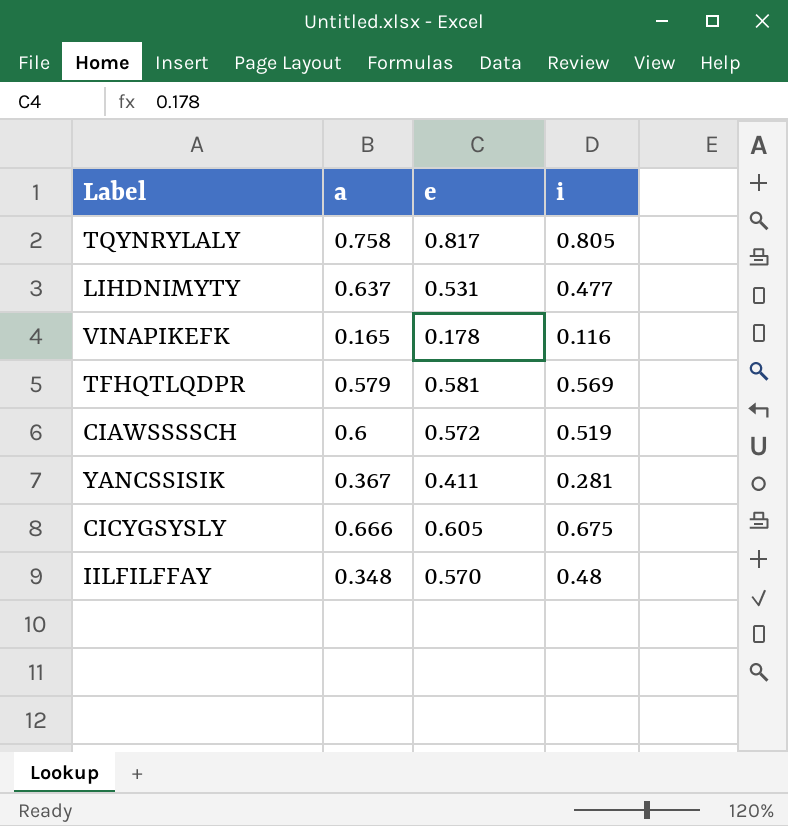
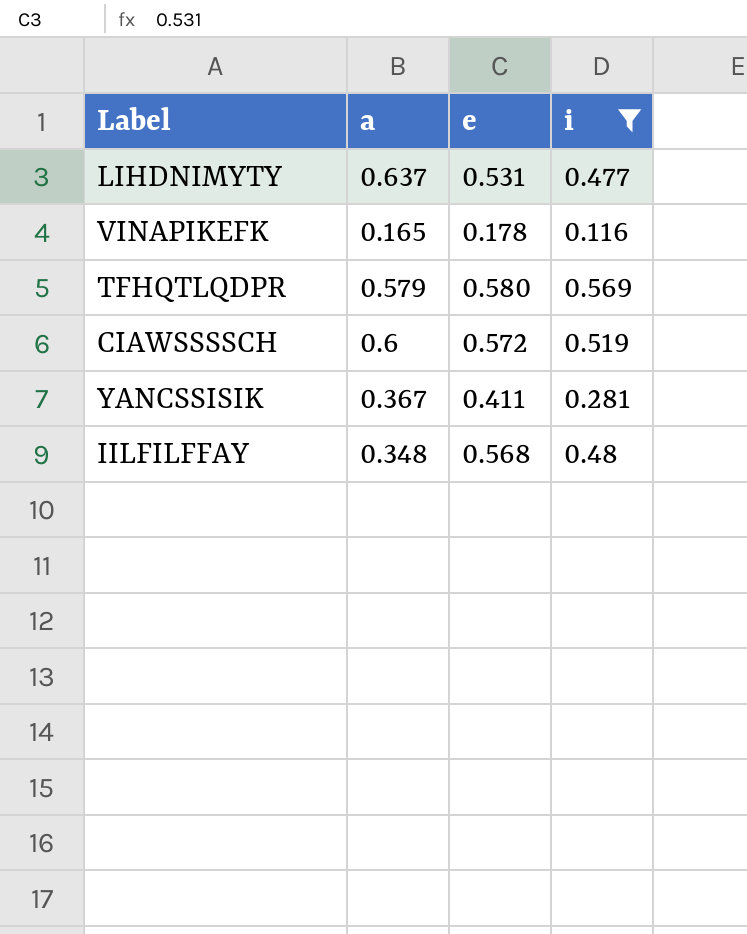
filter: none -> i <= 0.569
TFHQTLQDPR | e: 0.581 -> 0.580
IILFILFFAY | e: 0.570 -> 0.568

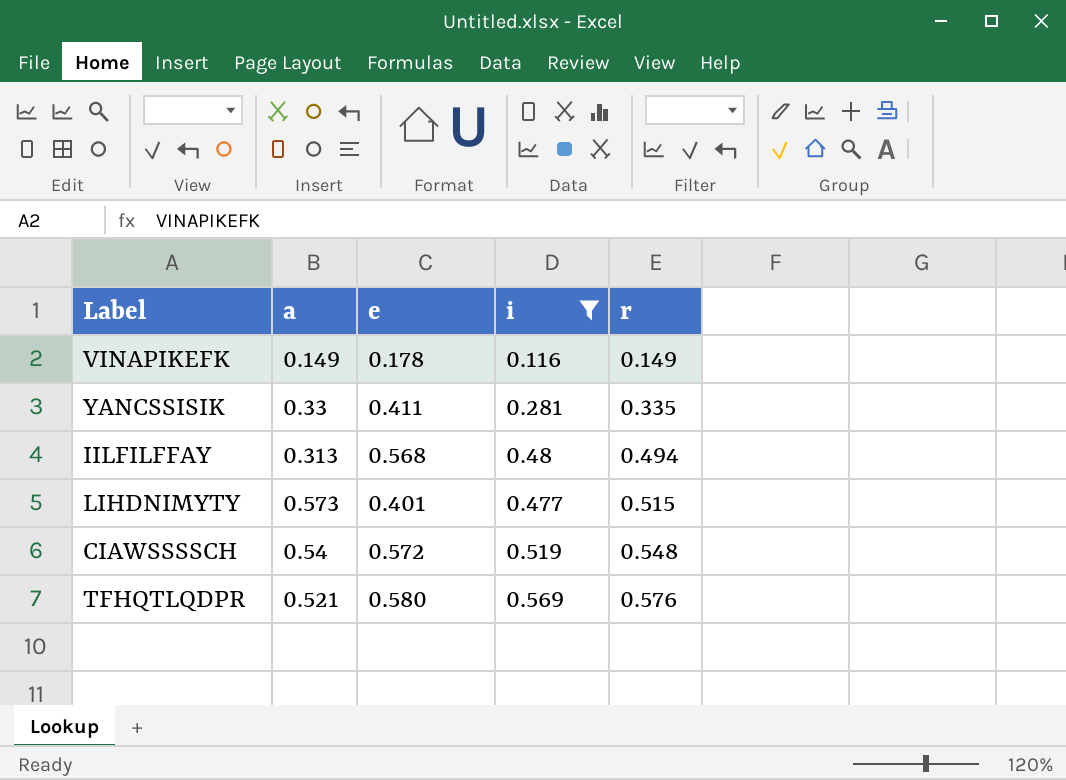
row order: none -> r ascending
column r | position: none -> 5
VINAPIKEFK | a: 0.165 -> 0.149
YANCSSISIK | a: 0.367 -> 0.33
IILFILFFAY | a: 0.348 -> 0.313
LIHDNIMYTY | a: 0.637 -> 0.573
LIHDNIMYTY | e: 0.531 -> 0.401
CIAWSSSSCH | a: 0.6 -> 0.54
TFHQTLQDPR | a: 0.579 -> 0.521

